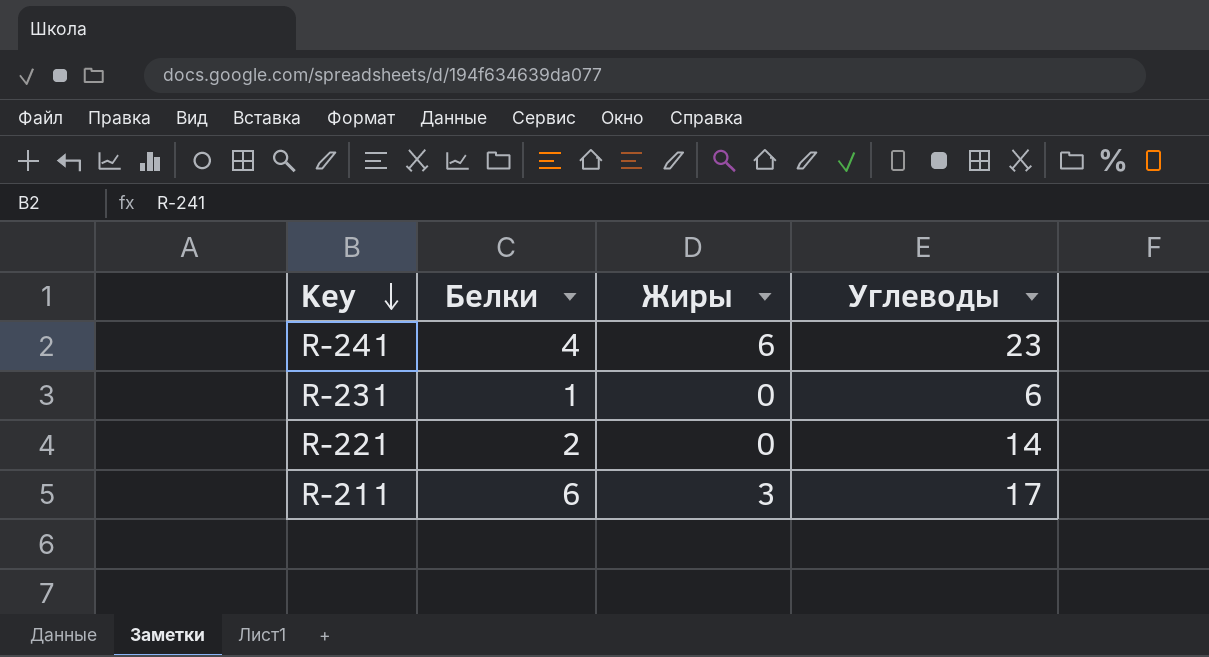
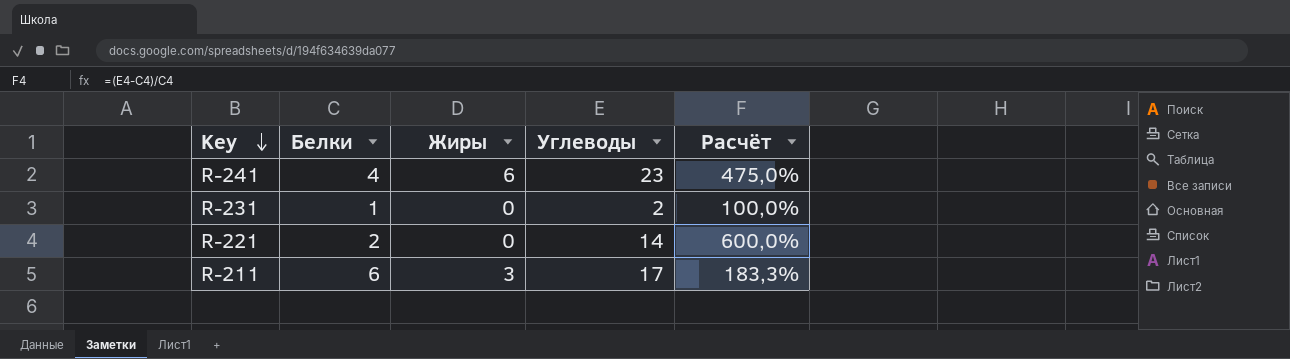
column Расчёт | formula: none -> ([Углеводы] - [Белки]) / [Белки]
R-231 | Углеводы: 6 -> 2

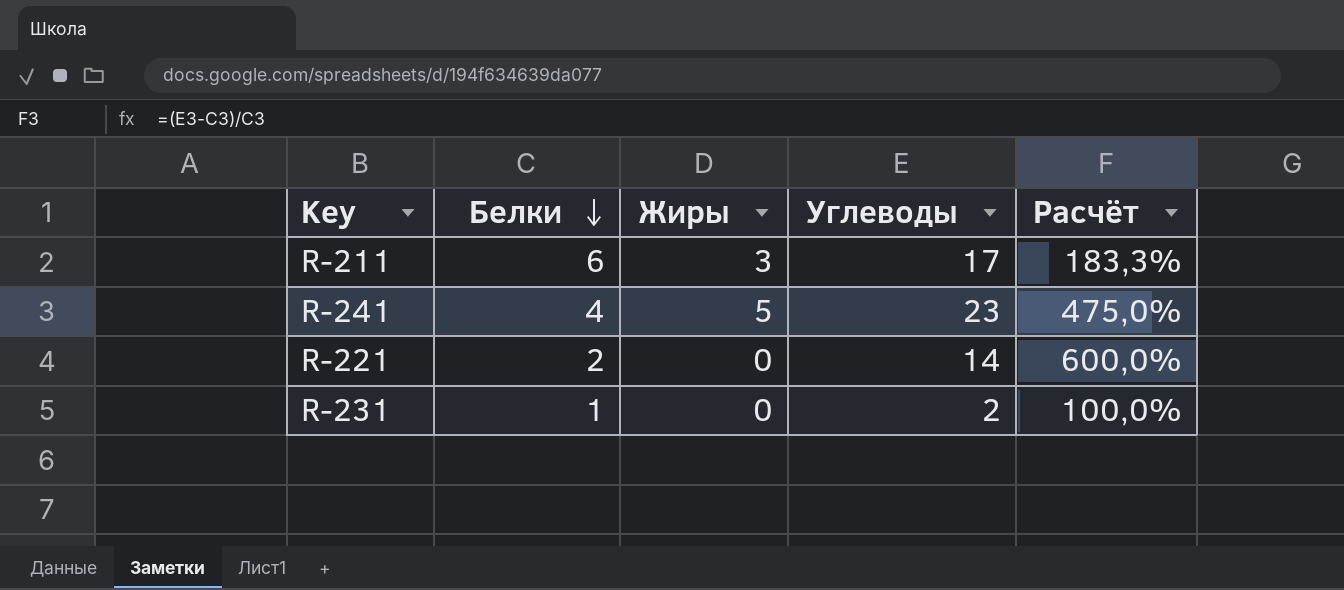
row order: Key descending -> Белки descending
R-241 | Жиры: 6 -> 5

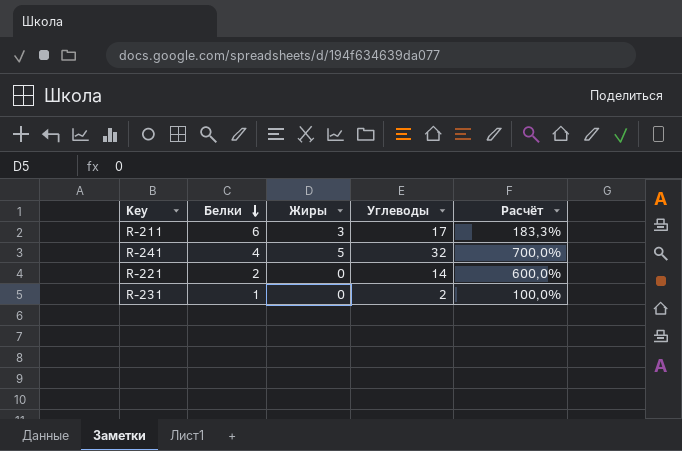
R-241 | Углеводы: 23 -> 32
R-241 | Расчёт: 475,0% -> 700,0%

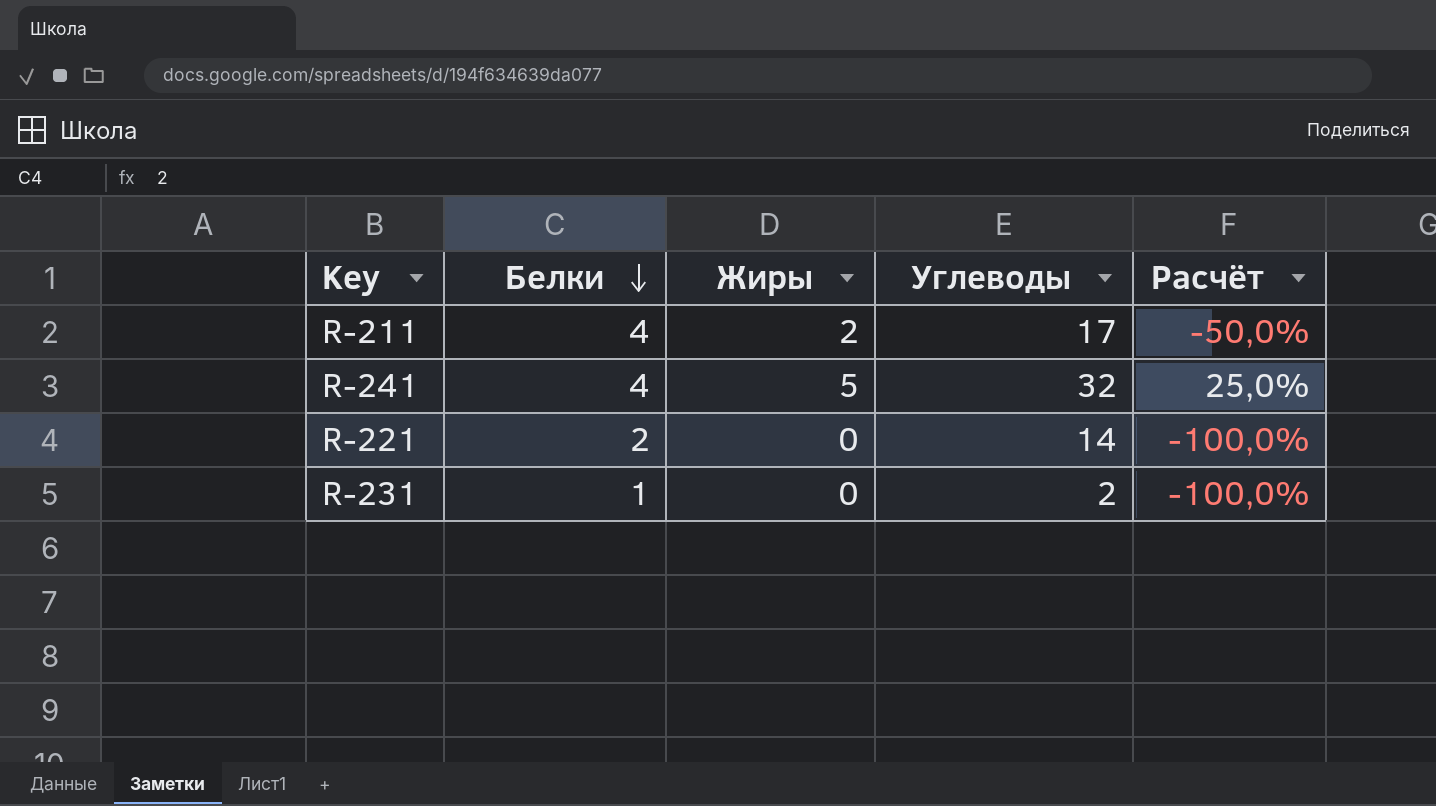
column Расчёт | formula: ([Углеводы] - [Белки]) / [Белки] -> ([Жиры] - [Белки]) / [Белки]
R-211 | Белки: 6 -> 4
R-211 | Жиры: 3 -> 2

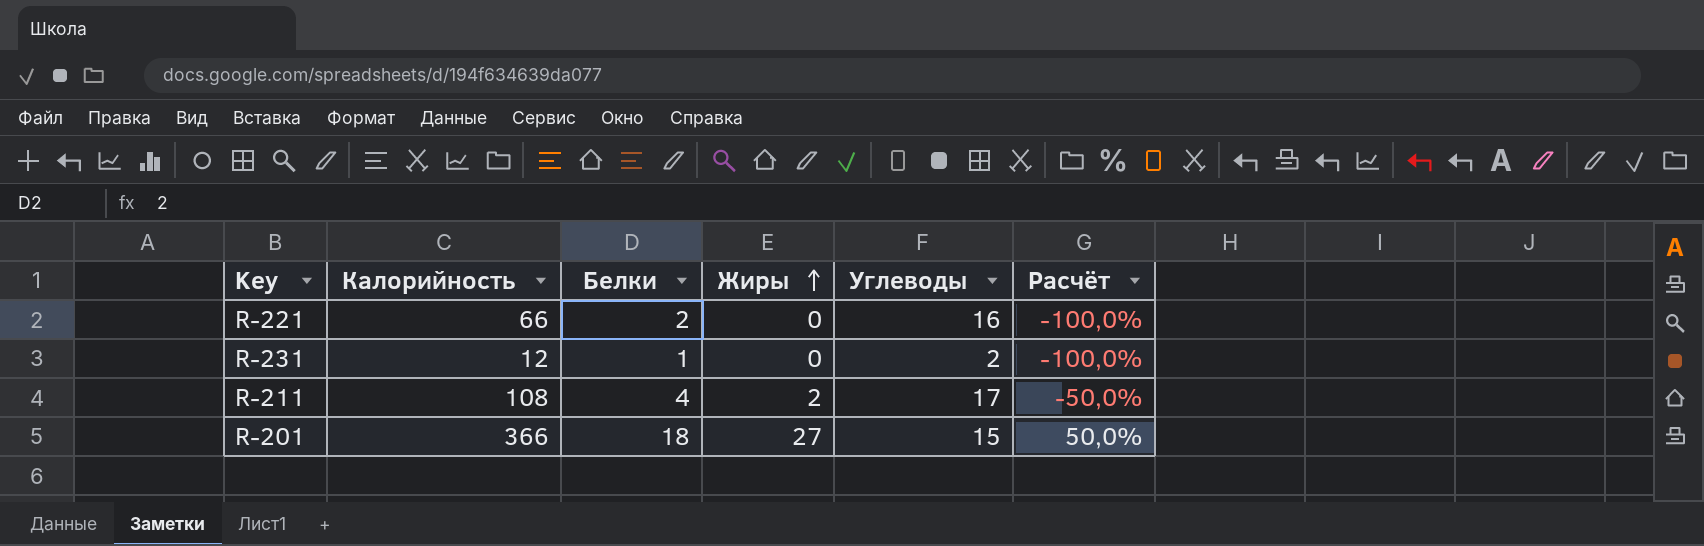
row order: Белки descending -> Жиры ascending
column Калорийность | position: none -> 2
row R-241: 4 | 5 | 32 | 25,0% -> none
R-221 | Углеводы: 14 -> 16
row R-201: none -> 366 | 18 | 27 | 15 | 50,0%

